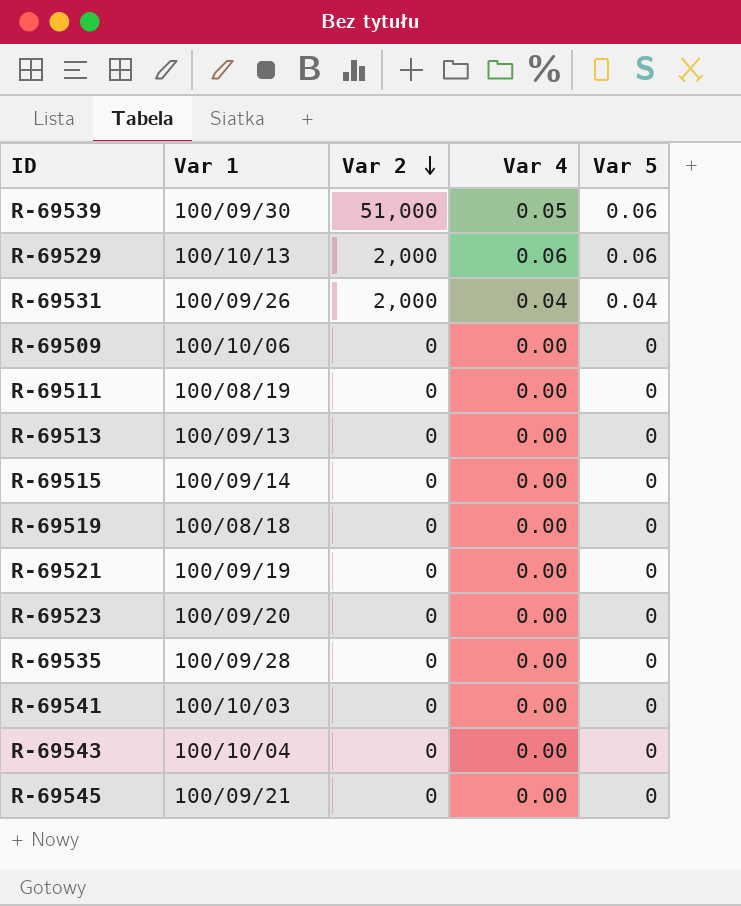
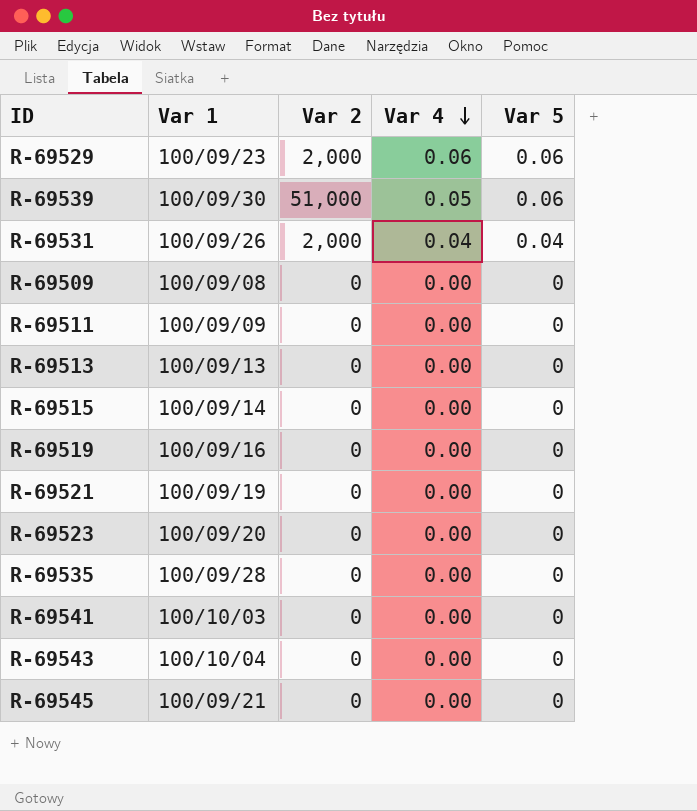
row order: Var 2 descending -> Var 4 descending
R-69529 | Var 1: 100/10/13 -> 100/09/23
R-69509 | Var 1: 100/10/06 -> 100/09/08
R-69511 | Var 1: 100/08/19 -> 100/09/09
R-69519 | Var 1: 100/08/18 -> 100/09/16

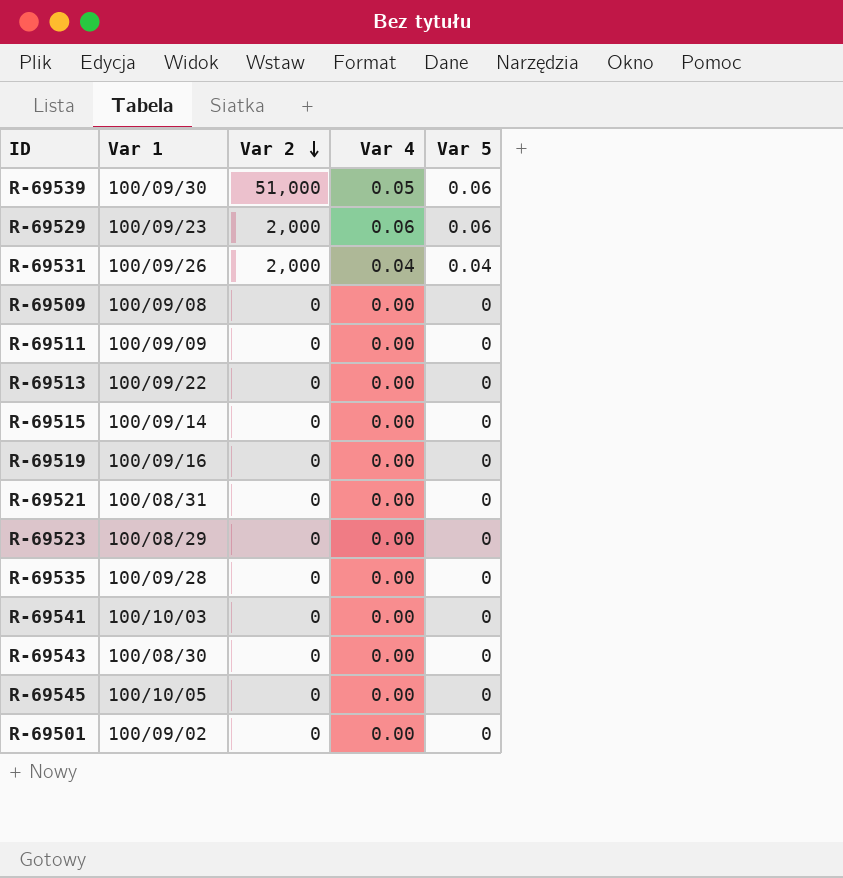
row order: Var 4 descending -> Var 2 descending
R-69513 | Var 1: 100/09/13 -> 100/09/22
R-69521 | Var 1: 100/09/19 -> 100/08/31
R-69523 | Var 1: 100/09/20 -> 100/08/29
R-69543 | Var 1: 100/10/04 -> 100/08/30
R-69545 | Var 1: 100/09/21 -> 100/10/05
row R-69501: none -> 100/09/02 | 0 | 0.00 | 0

